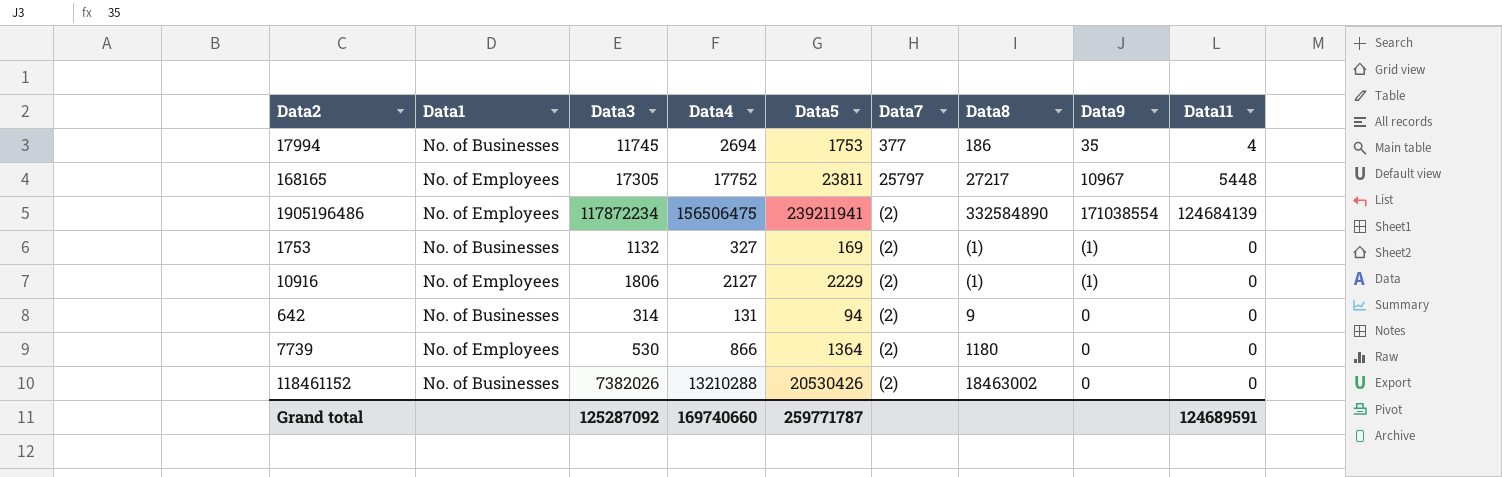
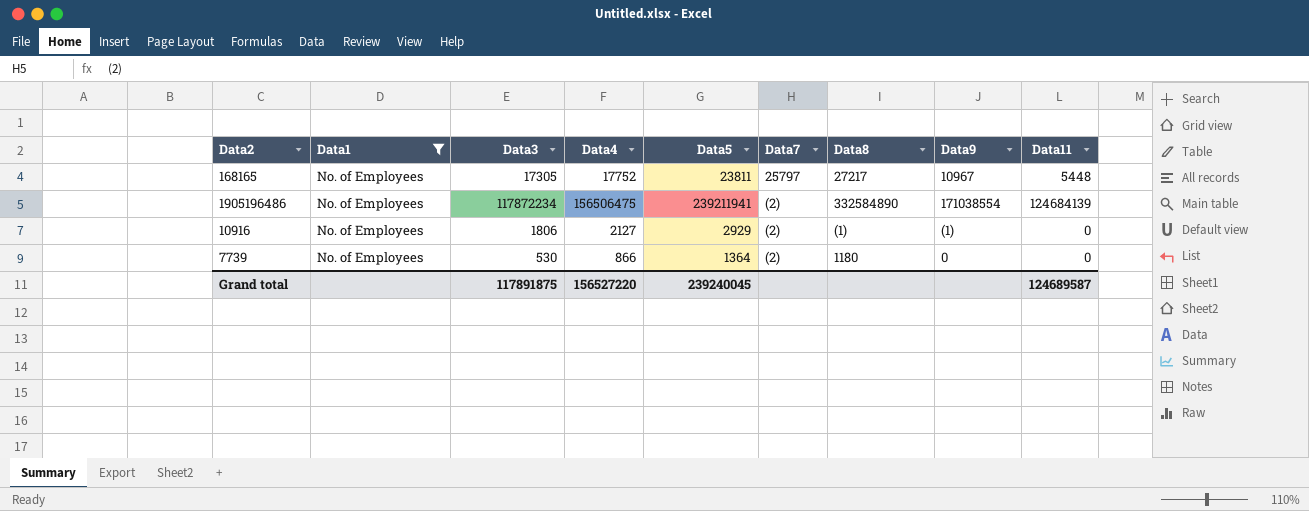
filter: none -> Data1 = No. of Employees
10916 | Data5: 2229 -> 2929
Grand total | Data3: 125287092 -> 117891875
Grand total | Data4: 169740660 -> 156527220
Grand total | Data5: 259771787 -> 239240045
Grand total | Data11: 124689591 -> 124689587

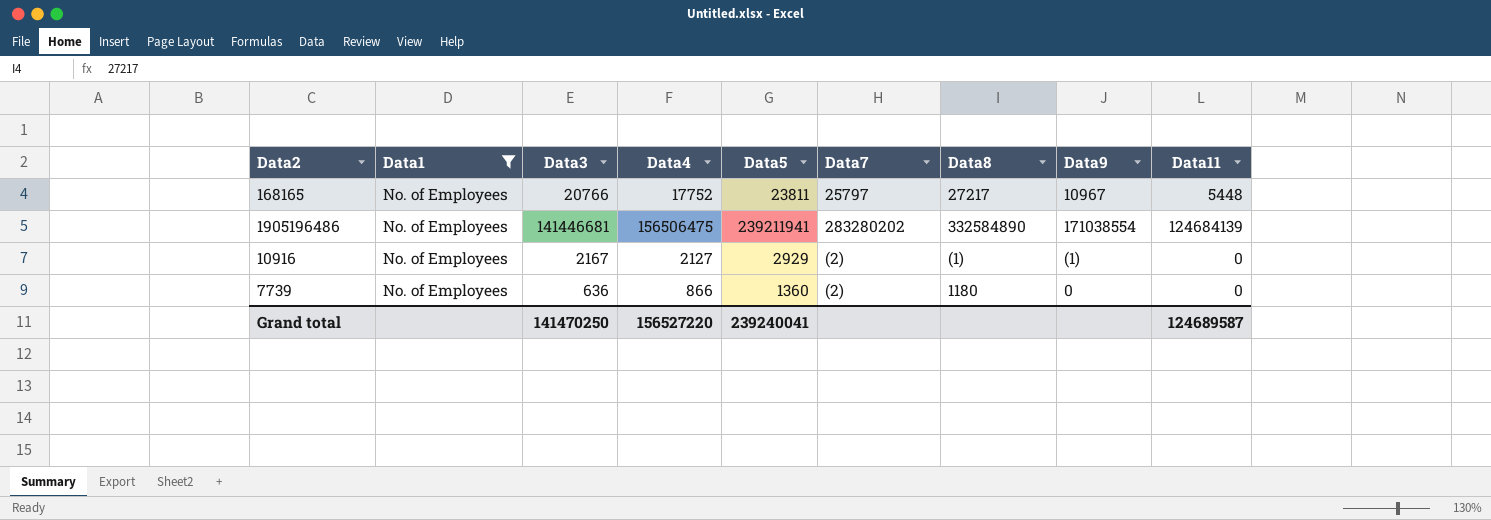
168165 | Data3: 17305 -> 20766
1905196486 | Data3: 117872234 -> 141446681
1905196486 | Data7: (2) -> 283280202
10916 | Data3: 1806 -> 2167
7739 | Data3: 530 -> 636
7739 | Data5: 1364 -> 1360
Grand total | Data3: 117891875 -> 141470250
Grand total | Data5: 239240045 -> 239240041

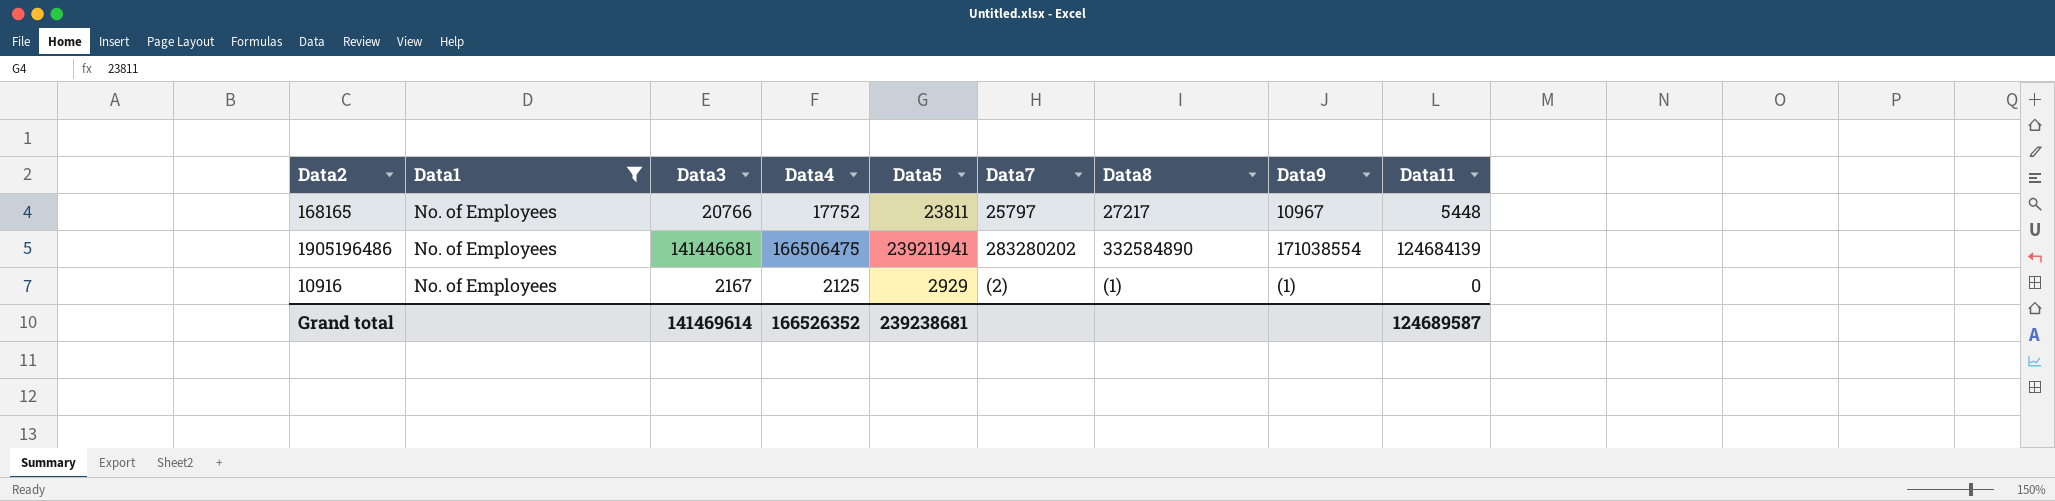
row 7739: No. of Employees | 636 | 866 | 1360 | (2) | 1180 | 0 | 0 -> none
1905196486 | Data4: 156506475 -> 166506475
10916 | Data4: 2127 -> 2125
Grand total | Data3: 141470250 -> 141469614
Grand total | Data4: 156527220 -> 166526352
Grand total | Data5: 239240041 -> 239238681

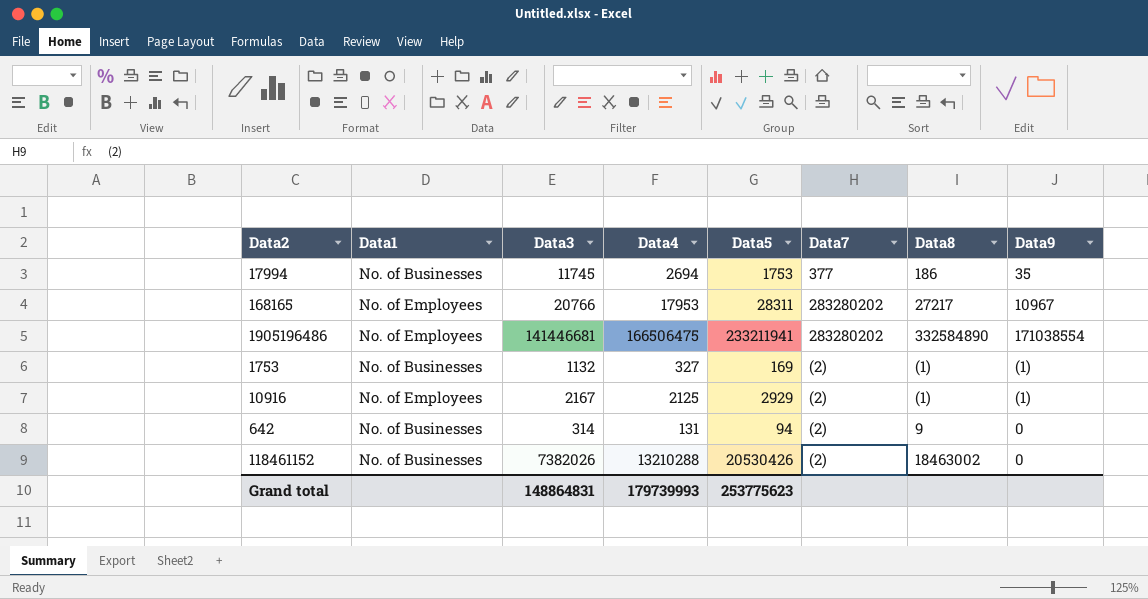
filter: Data1 = No. of Employees -> none
column Data11 | position: 9 -> none
168165 | Data4: 17752 -> 17953
168165 | Data5: 23811 -> 28311
168165 | Data7: 25797 -> 283280202
1905196486 | Data5: 239211941 -> 233211941
Grand total | Data3: 141469614 -> 148864831
Grand total | Data4: 166526352 -> 179739993
Grand total | Data5: 239238681 -> 253775623

